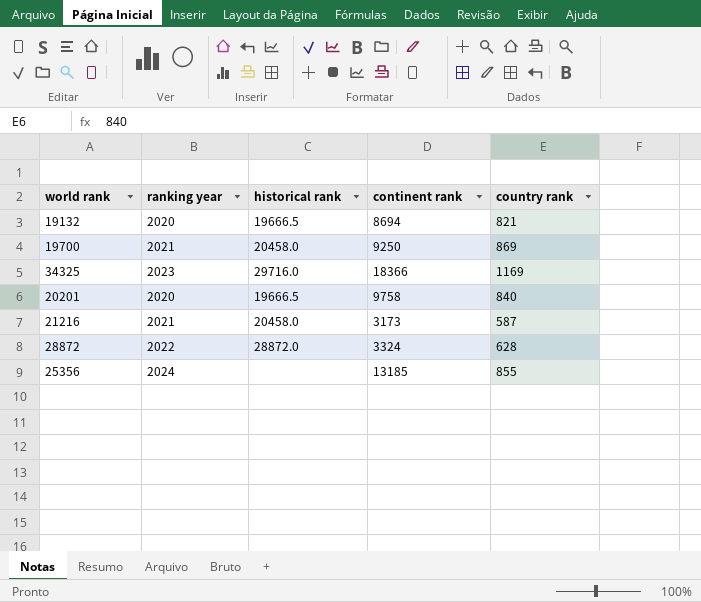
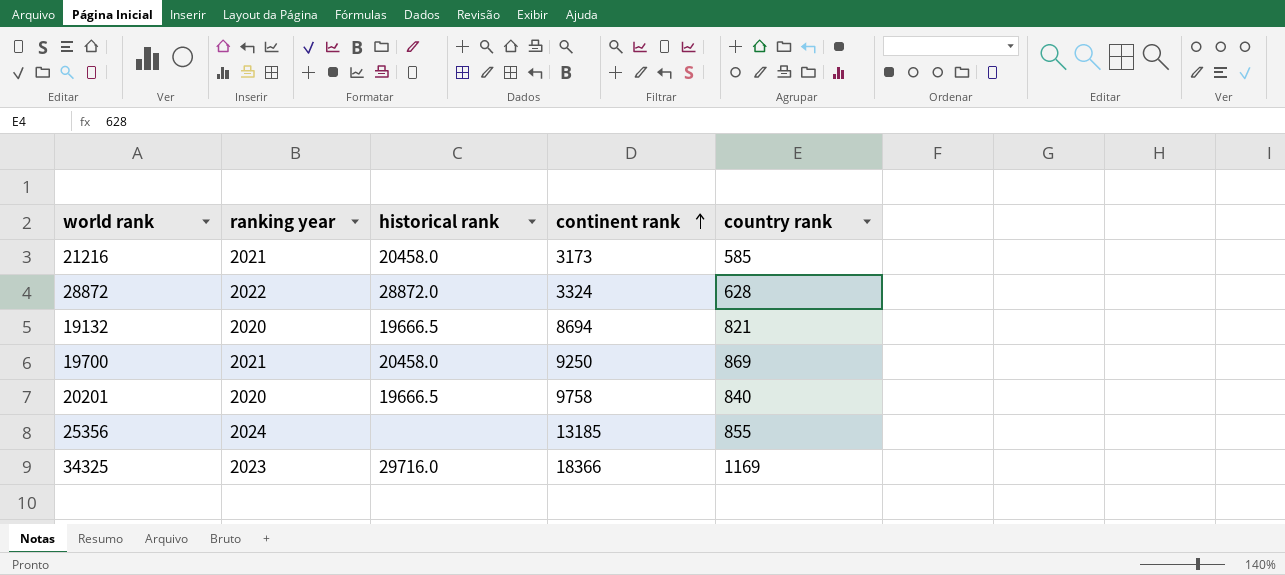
row order: none -> continent rank ascending
21216 | country rank: 587 -> 585

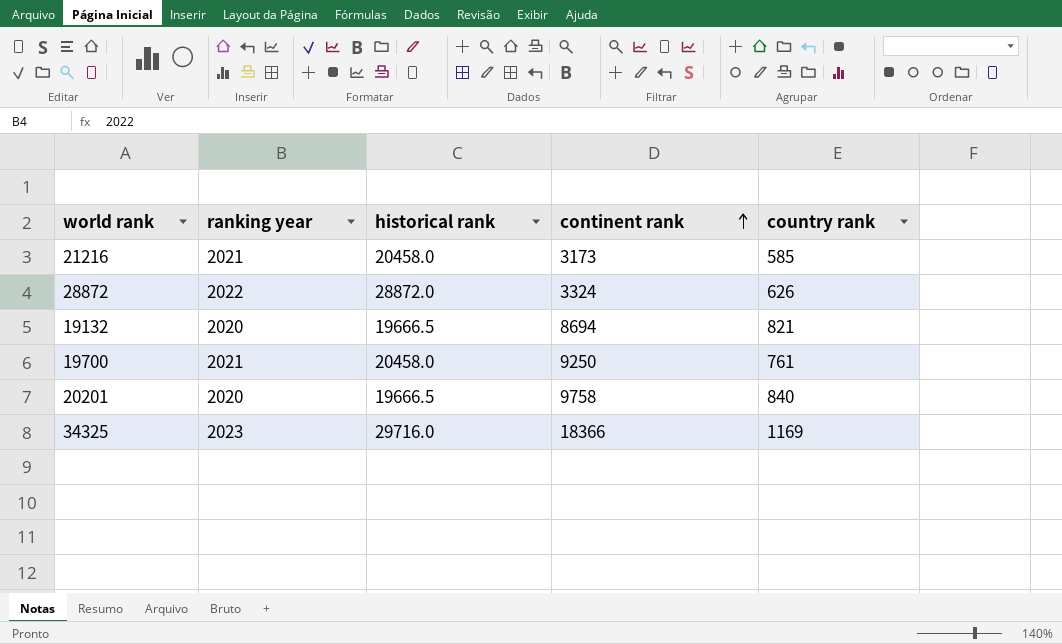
row 25356: 2024 | none | 13185 | 855 -> none
28872 | country rank: 628 -> 626
19700 | country rank: 869 -> 761

